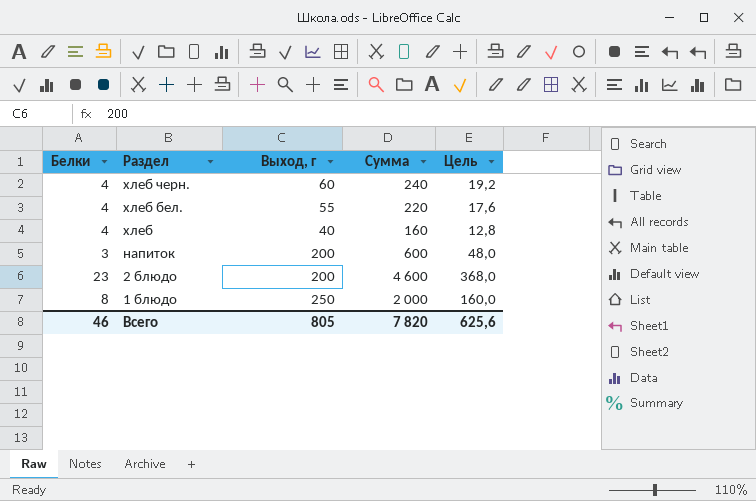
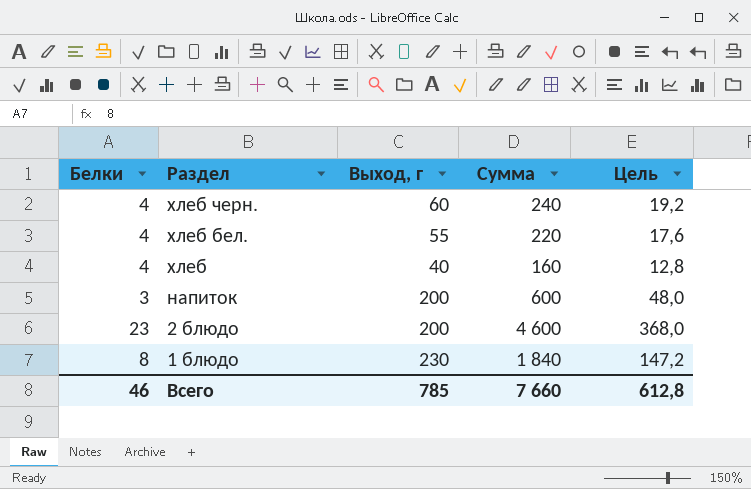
1 блюдо | Выход, г: 250 -> 230
1 блюдо | Сумма: 2 000 -> 1 840
1 блюдо | Цель: 160,0 -> 147,2
Всего | Выход, г: 805 -> 785
Всего | Сумма: 7 820 -> 7 660
Всего | Цель: 625,6 -> 612,8

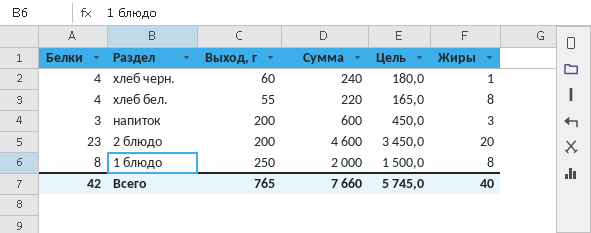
column Цель | formula: [Сумма] * 0,08 -> [Сумма] * 0,75
column Жиры | position: none -> 6
row хлеб: 4 | 40 | 160 | 12,8 -> none
1 блюдо | Выход, г: 230 -> 250
1 блюдо | Сумма: 1 840 -> 2 000
Всего | Белки: 46 -> 42
Всего | Выход, г: 785 -> 765
Всего | Цель: 612,8 -> 5 745,0

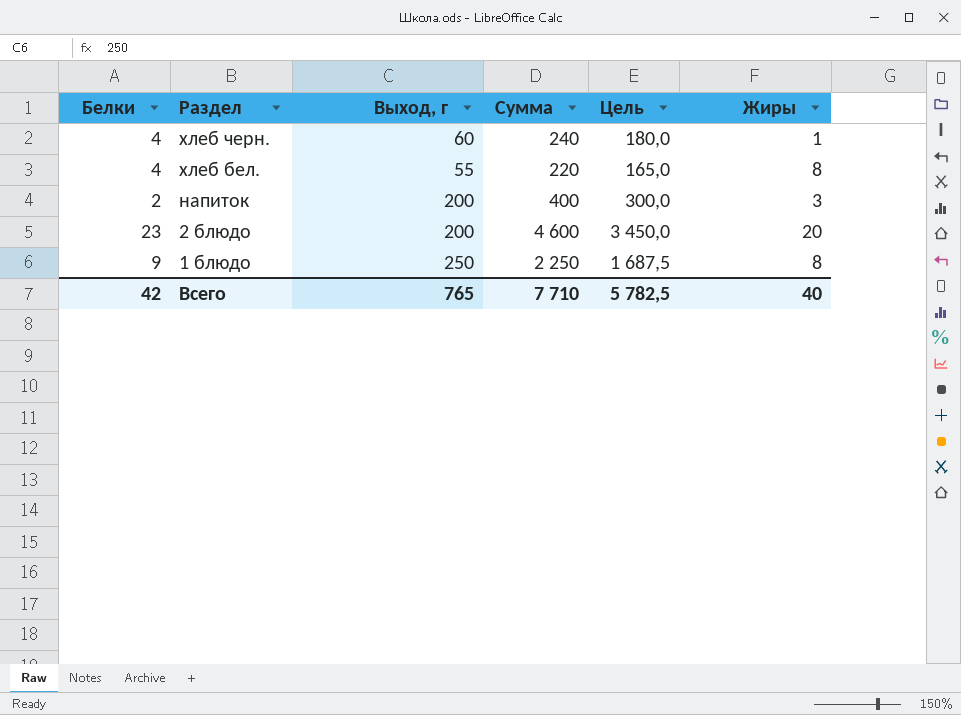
напиток | Белки: 3 -> 2
напиток | Сумма: 600 -> 400
напиток | Цель: 450,0 -> 300,0
1 блюдо | Белки: 8 -> 9
1 блюдо | Сумма: 2 000 -> 2 250
1 блюдо | Цель: 1 500,0 -> 1 687,5
Всего | Сумма: 7 660 -> 7 710
Всего | Цель: 5 745,0 -> 5 782,5

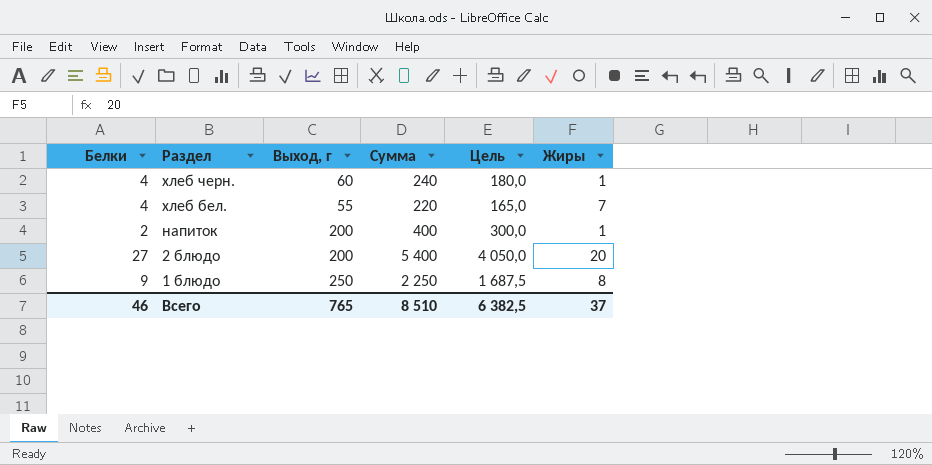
хлеб бел. | Жиры: 8 -> 7
напиток | Жиры: 3 -> 1
2 блюдо | Белки: 23 -> 27
2 блюдо | Сумма: 4 600 -> 5 400
2 блюдо | Цель: 3 450,0 -> 4 050,0
Всего | Белки: 42 -> 46
Всего | Сумма: 7 710 -> 8 510
Всего | Цель: 5 782,5 -> 6 382,5
Всего | Жиры: 40 -> 37

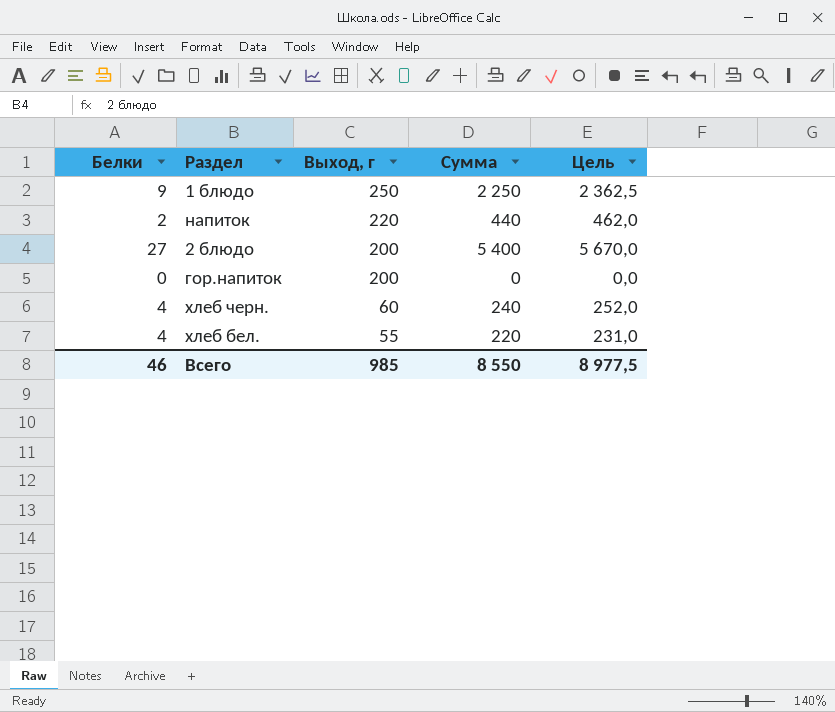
row order: Раздел descending -> Выход, г descending
column Жиры | position: 6 -> none
column Цель | formula: [Сумма] * 0,75 -> [Сумма] * 1,05
напиток | Выход, г: 200 -> 220
напиток | Сумма: 400 -> 440
row гор.напиток: none -> 0 | 200 | 0 | 0,0
Всего | Выход, г: 765 -> 985
Всего | Сумма: 8 510 -> 8 550
Всего | Цель: 6 382,5 -> 8 977,5

